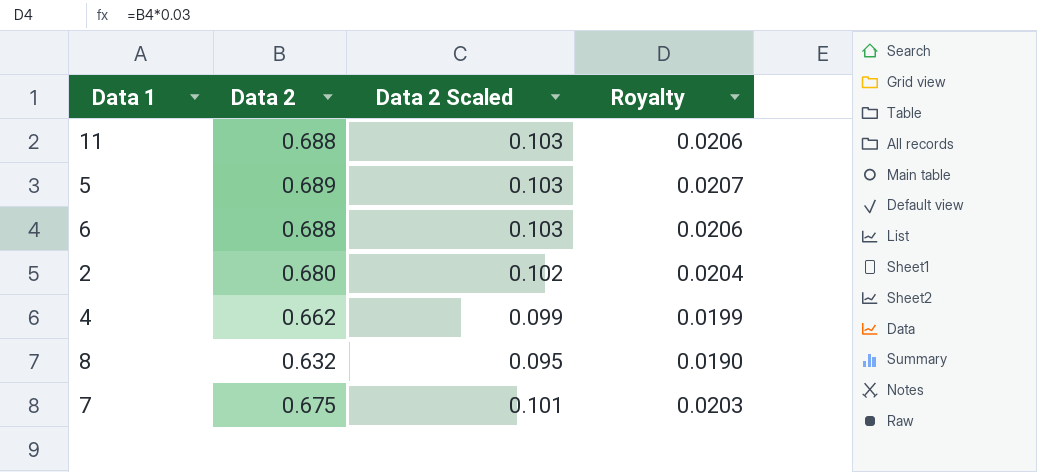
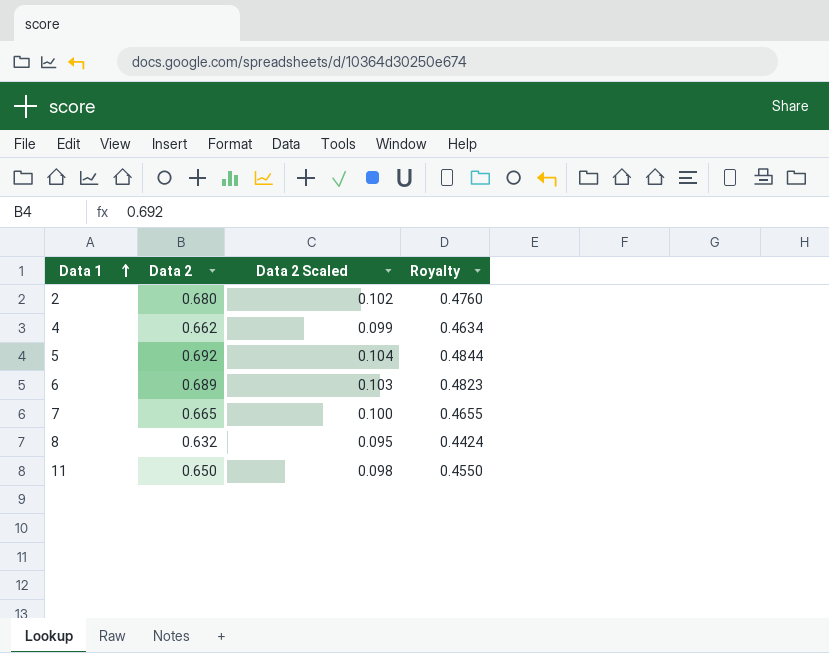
row order: none -> Data 1 ascending
column Royalty | formula: [Data 2] * 0.03 -> [Data 2] * 0.7
5 | Data 2: 0.689 -> 0.692
5 | Data 2 Scaled: 0.103 -> 0.104
6 | Data 2: 0.688 -> 0.689
7 | Data 2: 0.675 -> 0.665
7 | Data 2 Scaled: 0.101 -> 0.100
11 | Data 2: 0.688 -> 0.650
11 | Data 2 Scaled: 0.103 -> 0.098

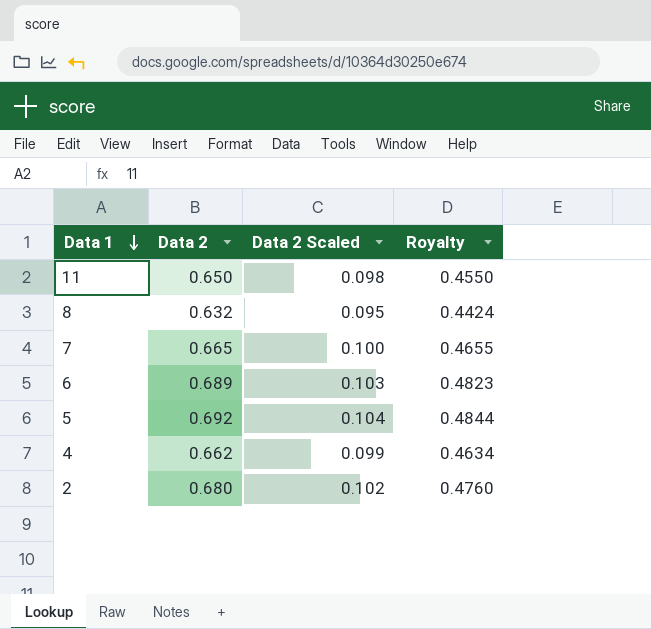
row order: Data 1 ascending -> Data 1 descending

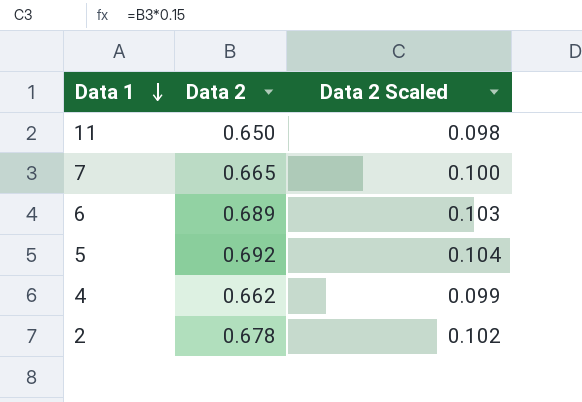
column Royalty | formula: [Data 2] * 0.7 -> none
row 8: 0.632 | 0.095 | 0.4424 -> none
2 | Data 2: 0.680 -> 0.678

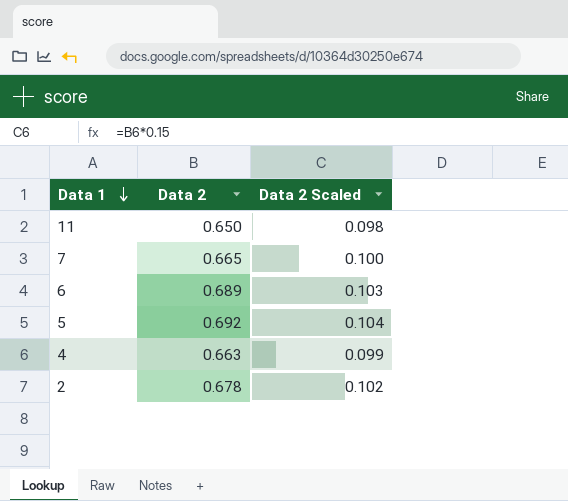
4 | Data 2: 0.662 -> 0.663

